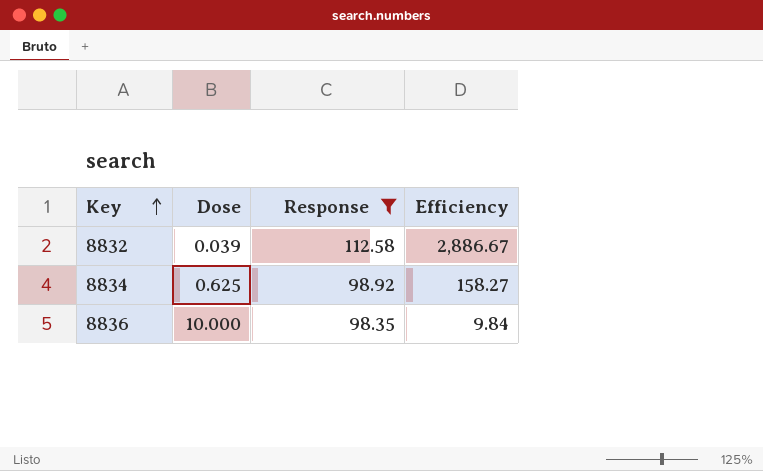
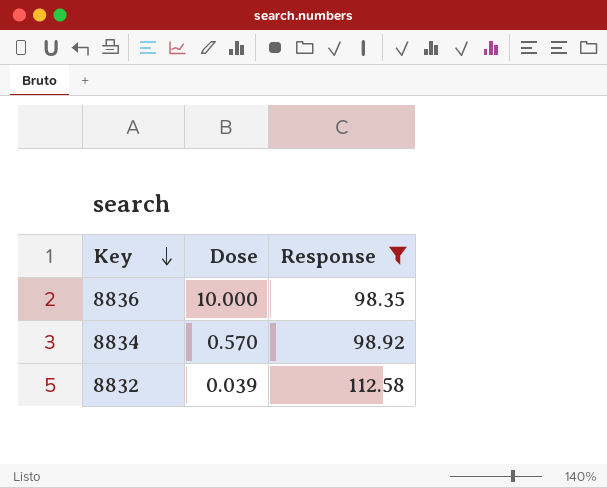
row order: Key ascending -> Key descending
column Efficiency | formula: [Response] / [Dose] -> none
8834 | Dose: 0.625 -> 0.570

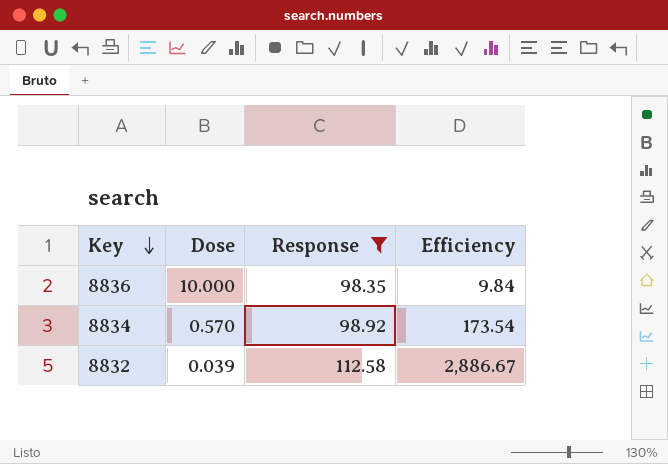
column Efficiency | formula: none -> [Response] / [Dose]

